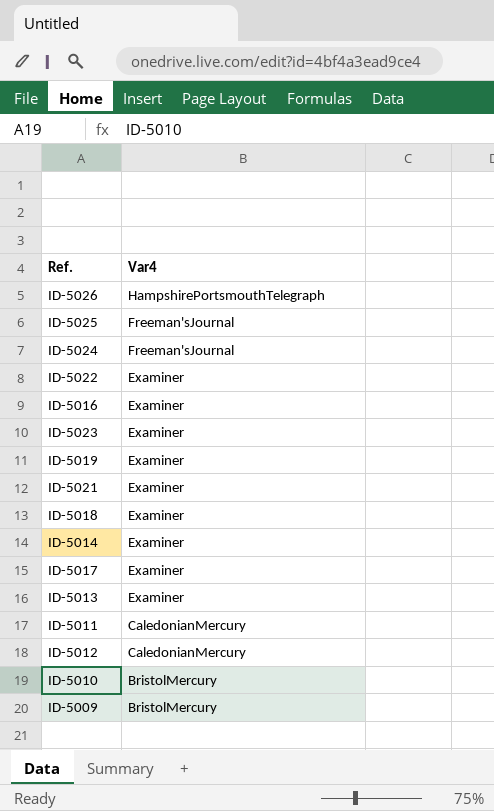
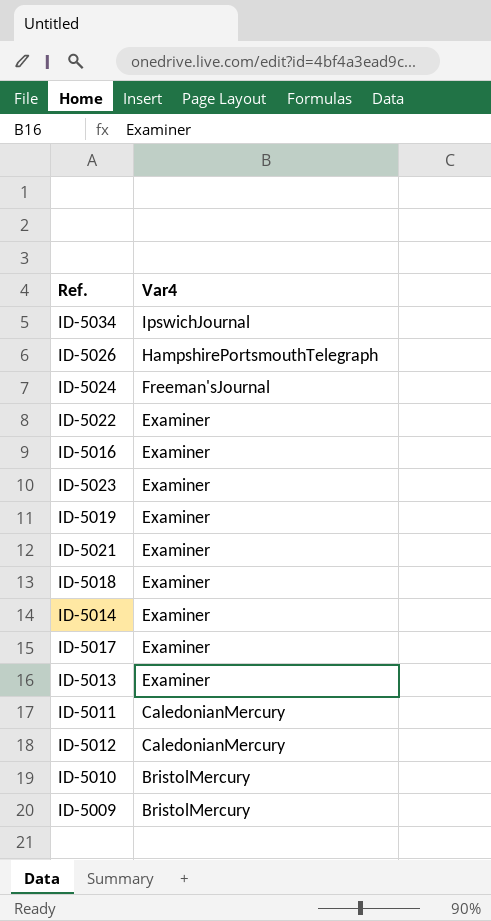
row ID-5025: Freeman'sJournal -> none
row ID-5034: none -> IpswichJournal

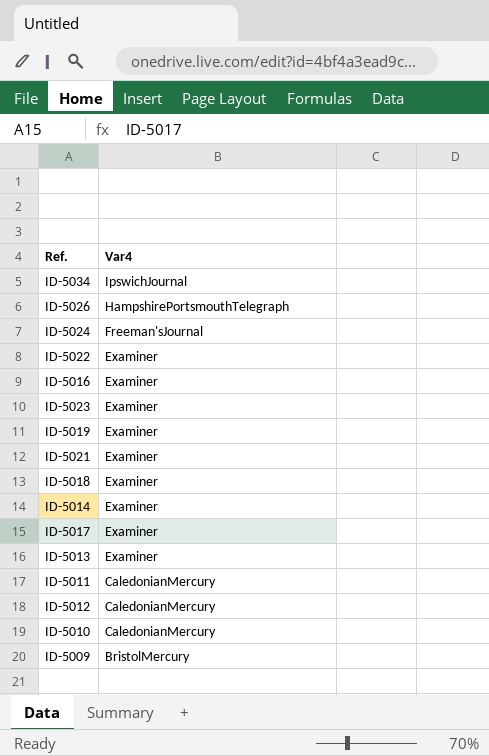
ID-5010 | Var4: BristolMercury -> CaledonianMercury

